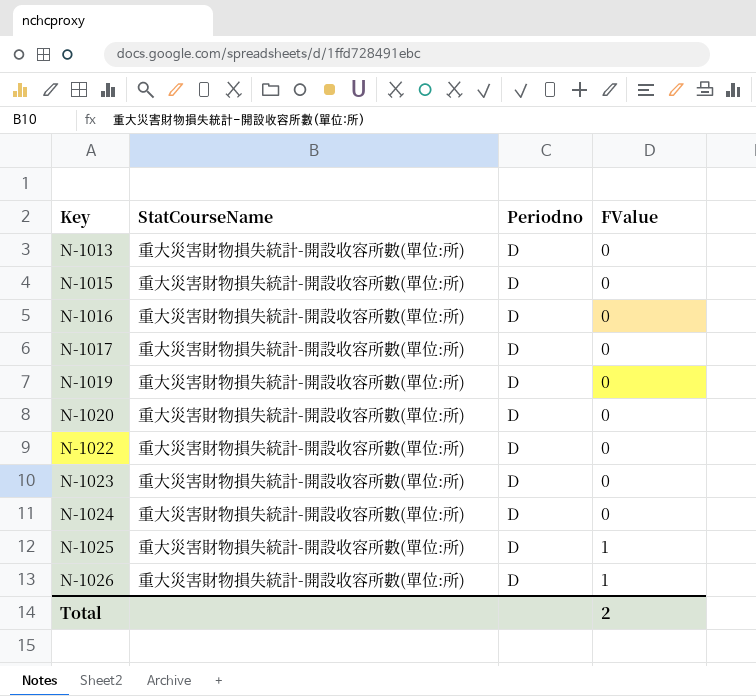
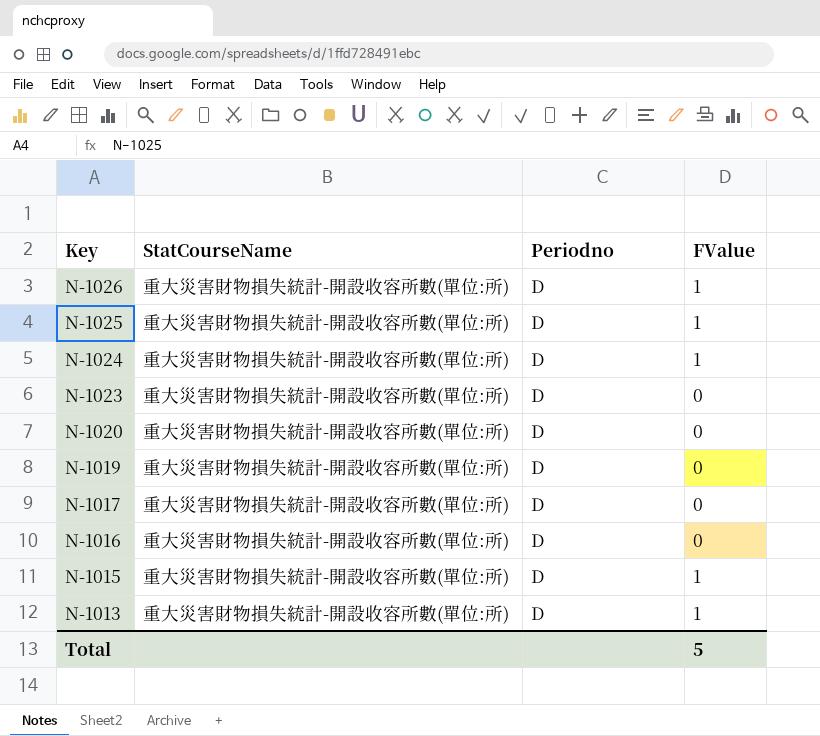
row order: Key ascending -> Key descending
row N-1022: 重大災害財物損失統計-開設收容所數(單位:所) | D | 0 -> none
N-1024 | FValue: 0 -> 1
N-1015 | FValue: 0 -> 1
N-1013 | FValue: 0 -> 1
Total | FValue: 2 -> 5

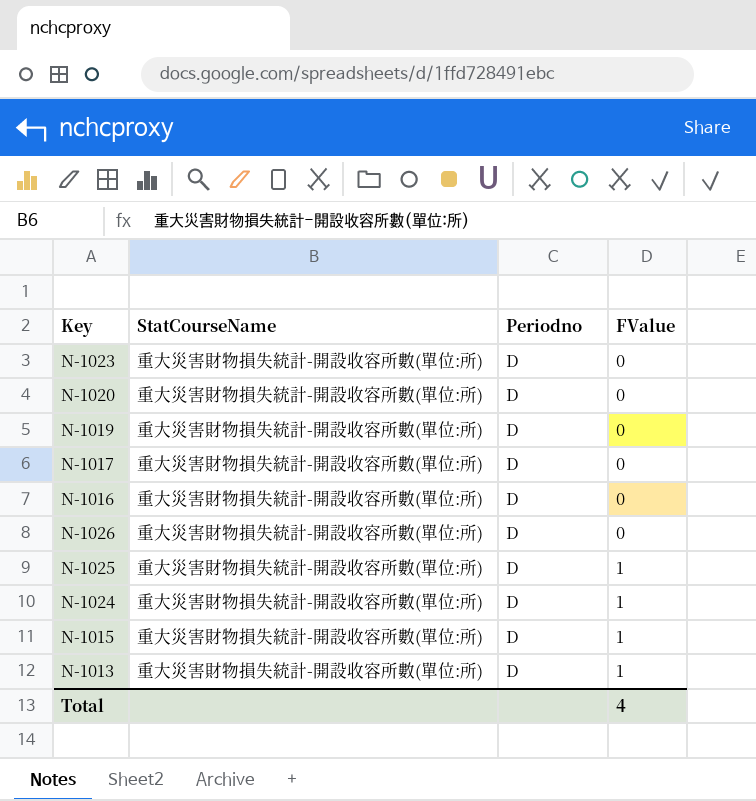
row order: Key descending -> FValue ascending
N-1026 | FValue: 1 -> 0
Total | FValue: 5 -> 4

